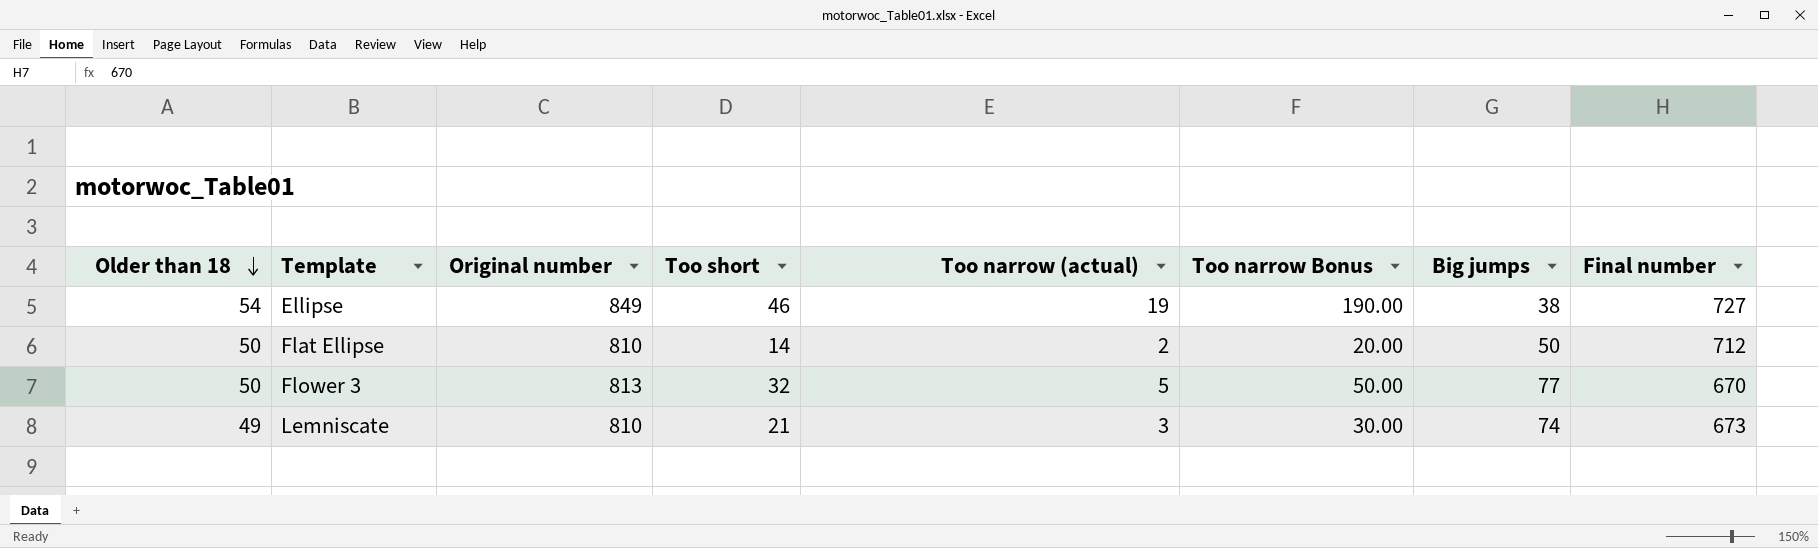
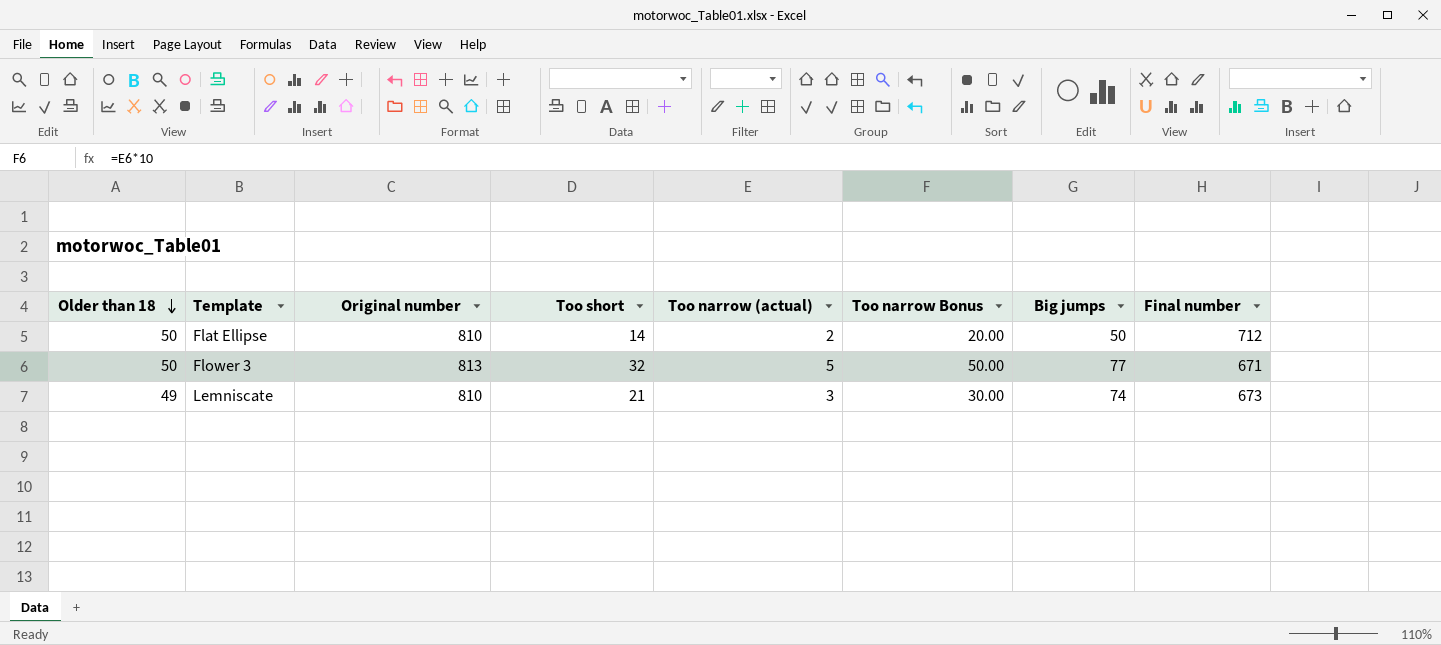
row Ellipse: 54 | 849 | 46 | 19 | 190.00 | 38 | 727 -> none
Flower 3 | Final number: 670 -> 671

